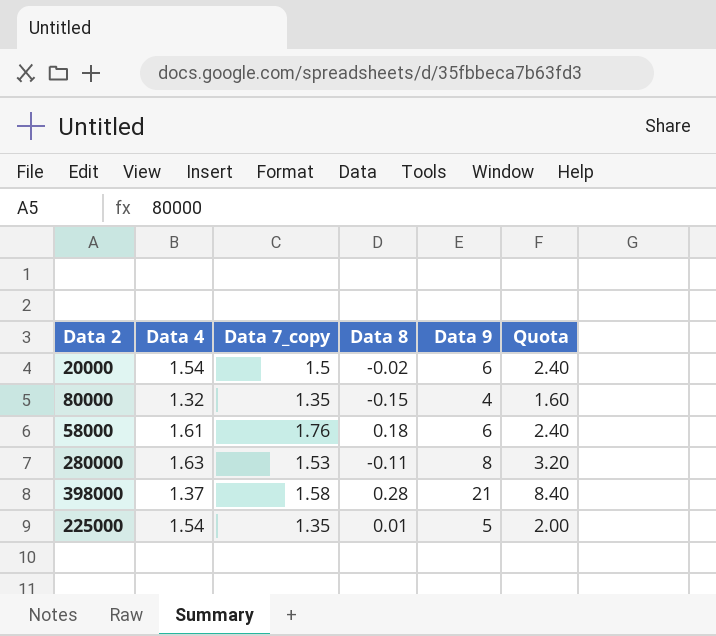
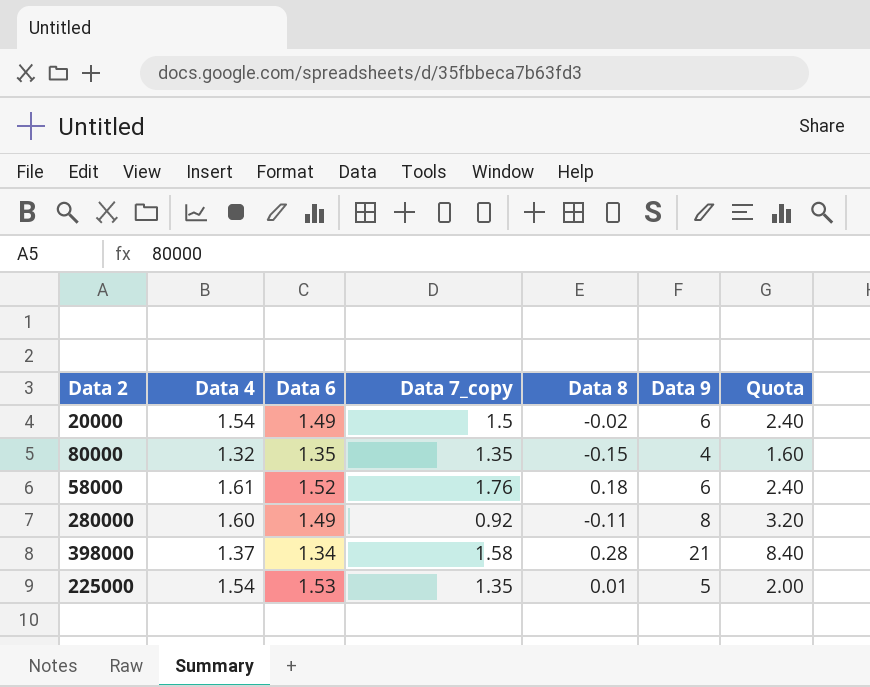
column Data 6 | position: none -> 3
280000 | Data 4: 1.63 -> 1.60
280000 | Data 7_copy: 1.53 -> 0.92

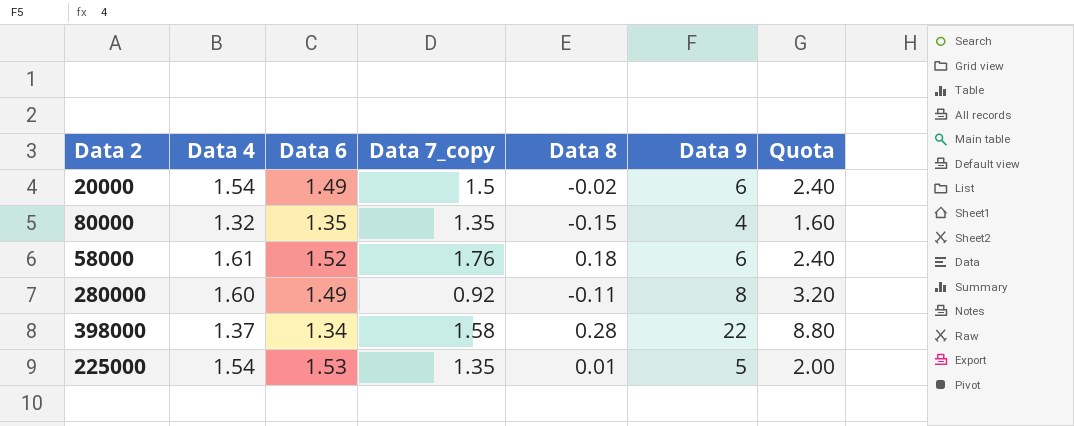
398000 | Data 9: 21 -> 22
398000 | Quota: 8.40 -> 8.80

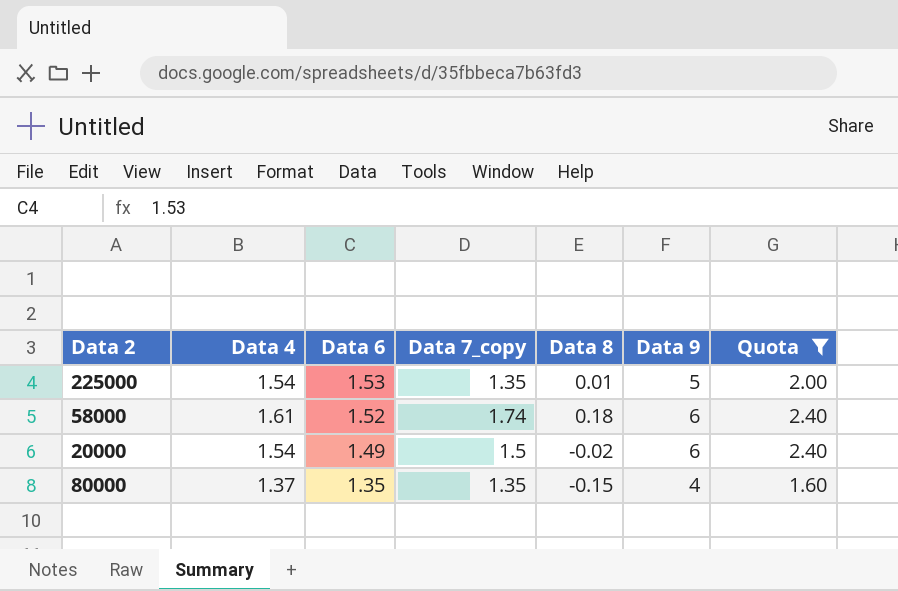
filter: none -> Quota <= 2.40
row order: none -> Data 6 descending
58000 | Data 7_copy: 1.76 -> 1.74
80000 | Data 4: 1.32 -> 1.37

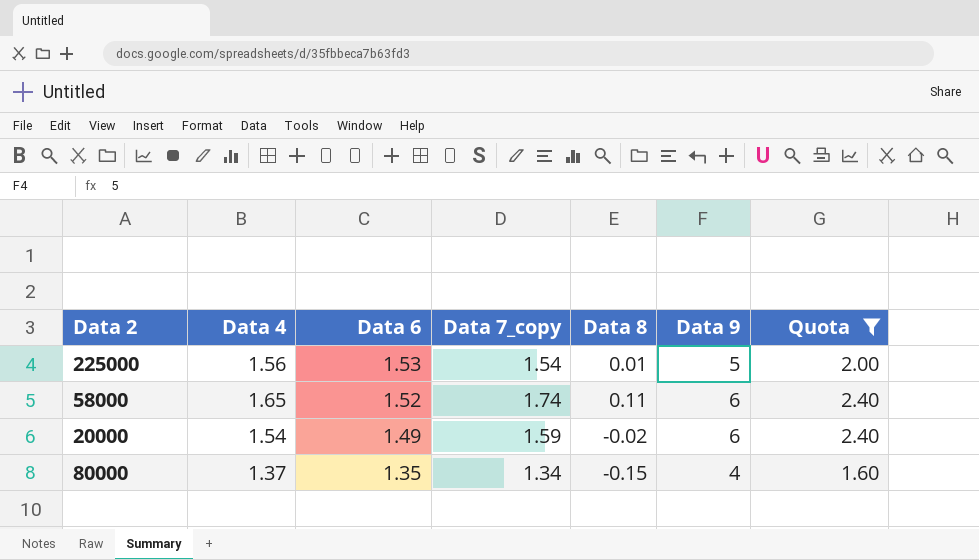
225000 | Data 4: 1.54 -> 1.56
225000 | Data 7_copy: 1.35 -> 1.54
58000 | Data 4: 1.61 -> 1.65
58000 | Data 8: 0.18 -> 0.11
20000 | Data 7_copy: 1.5 -> 1.59
80000 | Data 7_copy: 1.35 -> 1.34

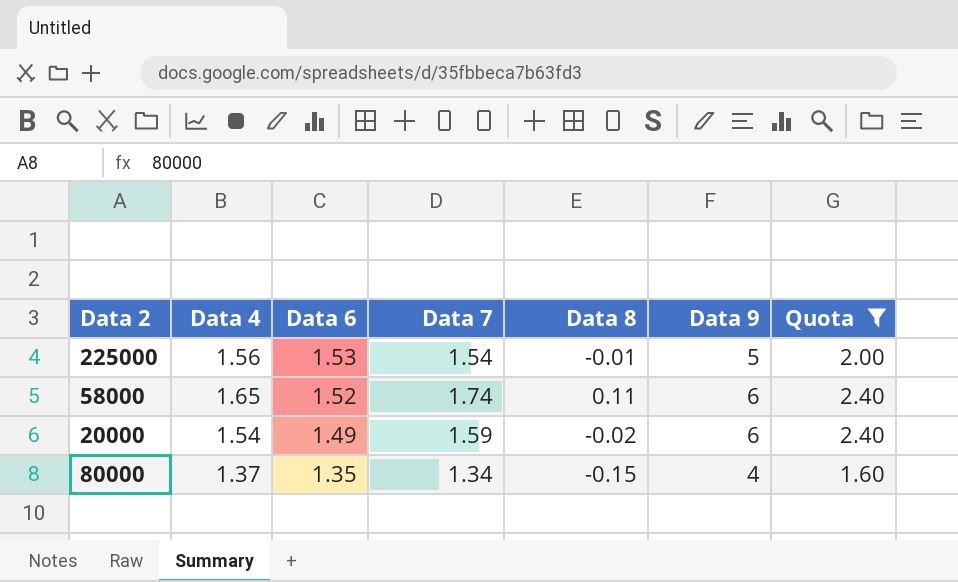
column name: Data 7_copy -> Data 7
225000 | Data 8: 0.01 -> -0.01

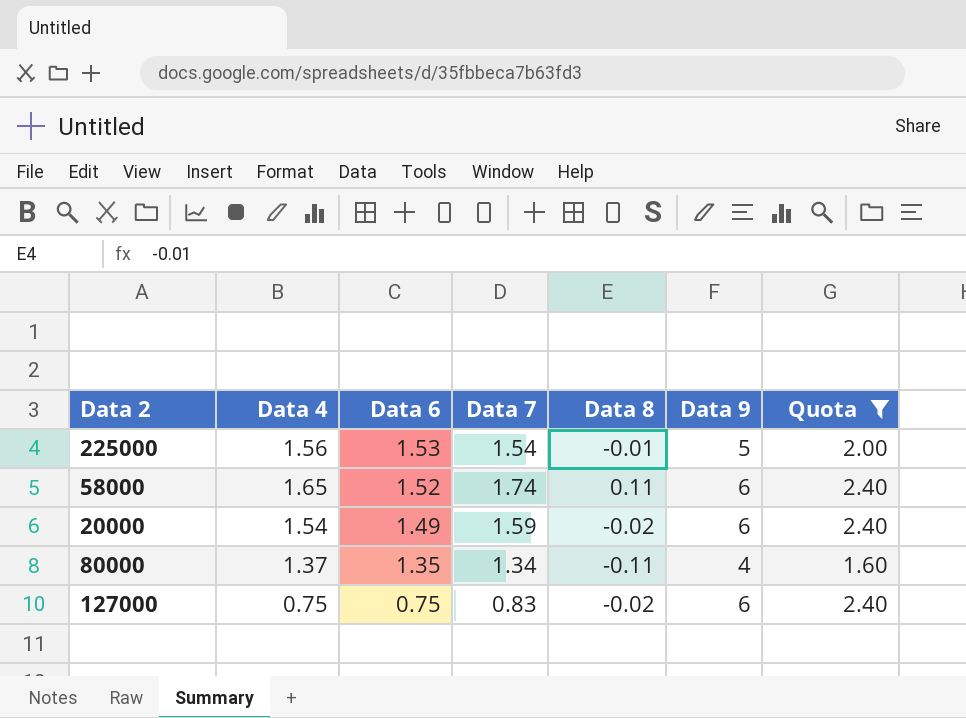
80000 | Data 8: -0.15 -> -0.11
row 127000: none -> 0.75 | 0.75 | 0.83 | -0.02 | 6 | 2.40

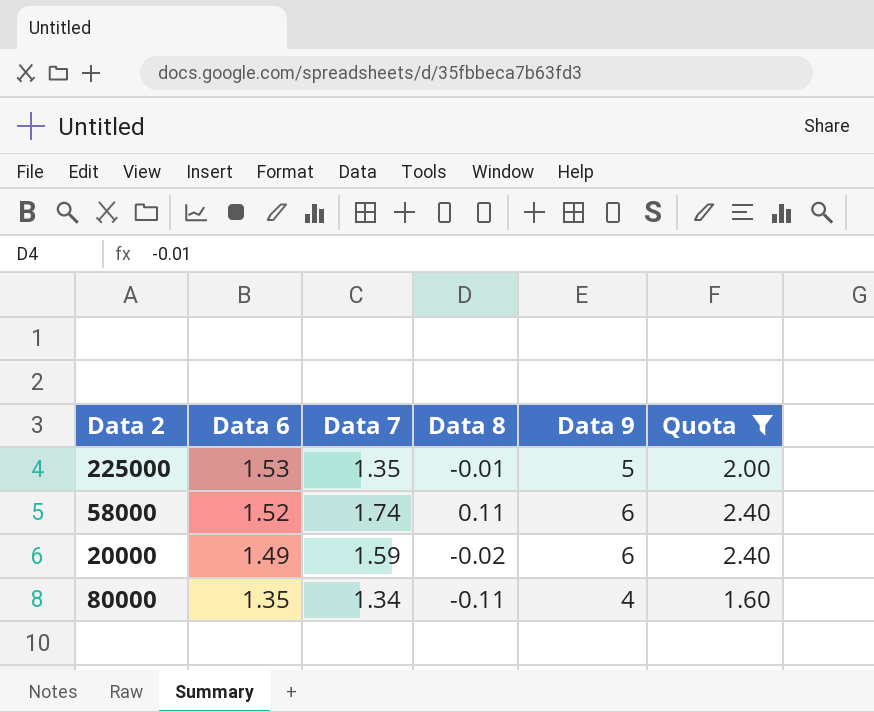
column Data 4 | position: 2 -> none
row 127000: 0.75 | 0.75 | 0.83 | -0.02 | 6 | 2.40 -> none
225000 | Data 7: 1.54 -> 1.35

